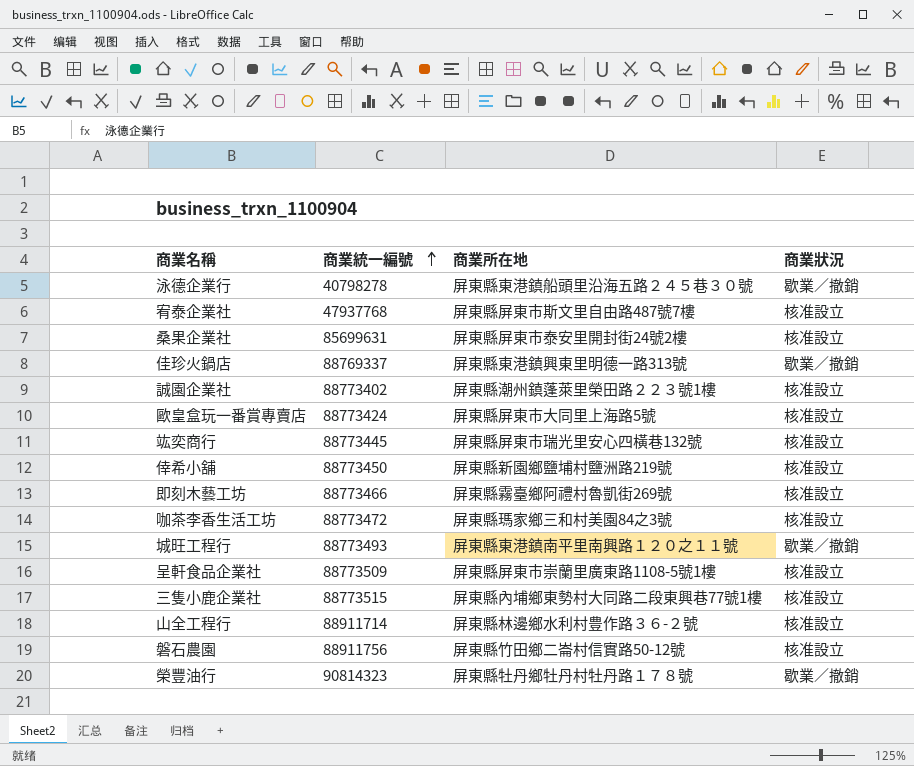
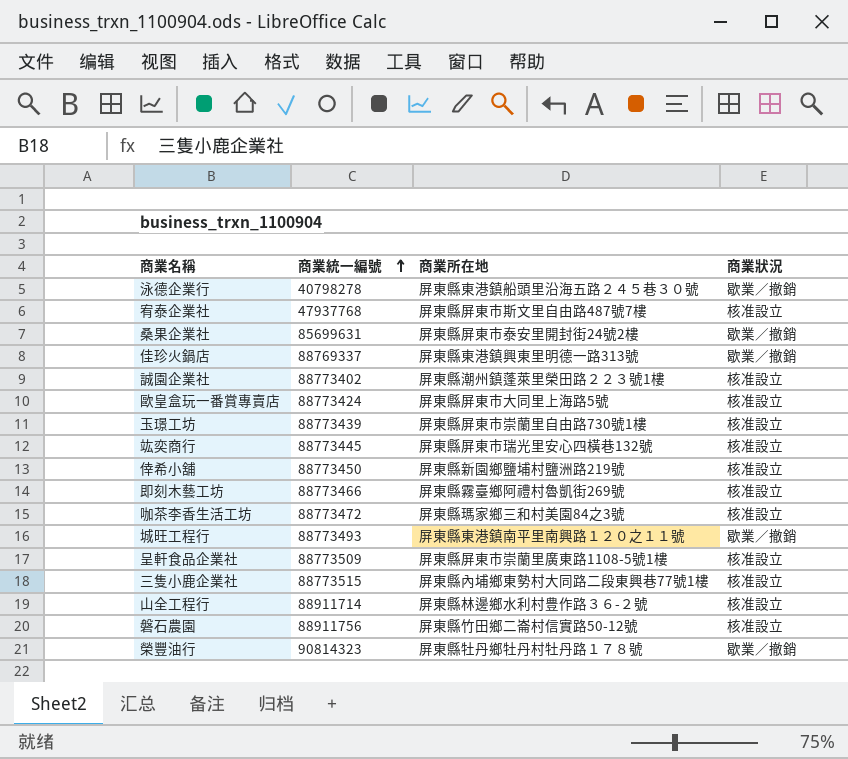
桑果企業社 | 商業狀況: 核准設立 -> 歇業／撤銷
row 玉璟工坊: none -> 88773439 | 屏東縣屏東市崇蘭里自由路730號1樓 | 核准設立

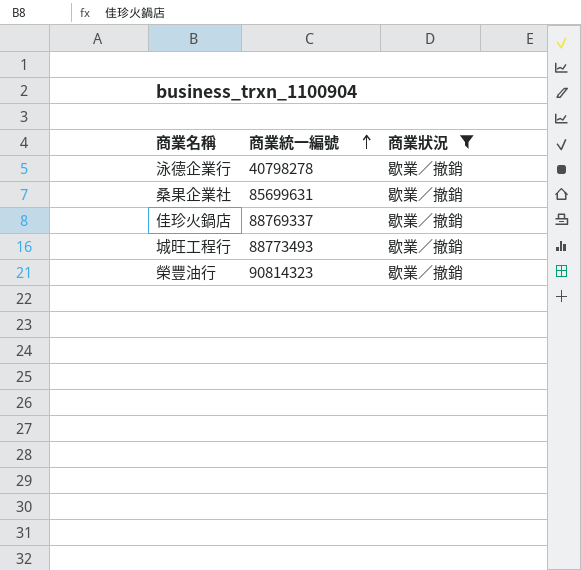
filter: none -> 商業狀況 = 歇業／撤銷
column 商業所在地 | position: 3 -> none

